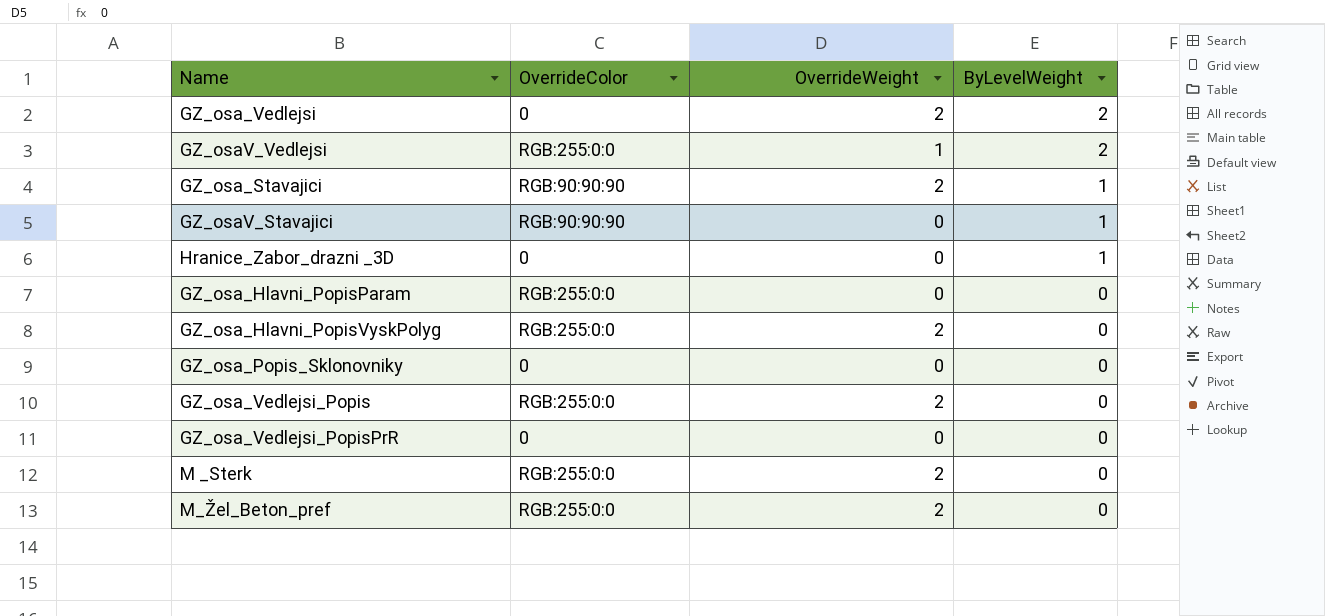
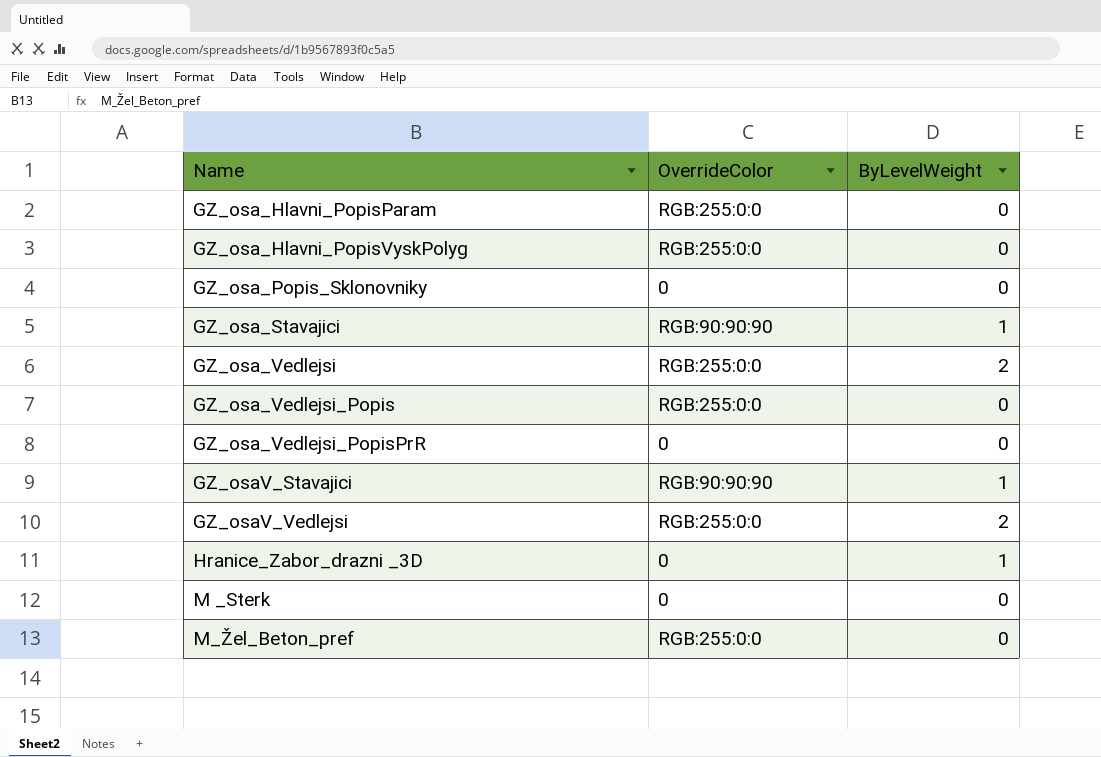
row order: ByLevelWeight descending -> Name ascending
column OverrideWeight | position: 3 -> none
GZ_osa_Vedlejsi | OverrideColor: 0 -> RGB:255:0:0
M _Sterk | OverrideColor: RGB:255:0:0 -> 0

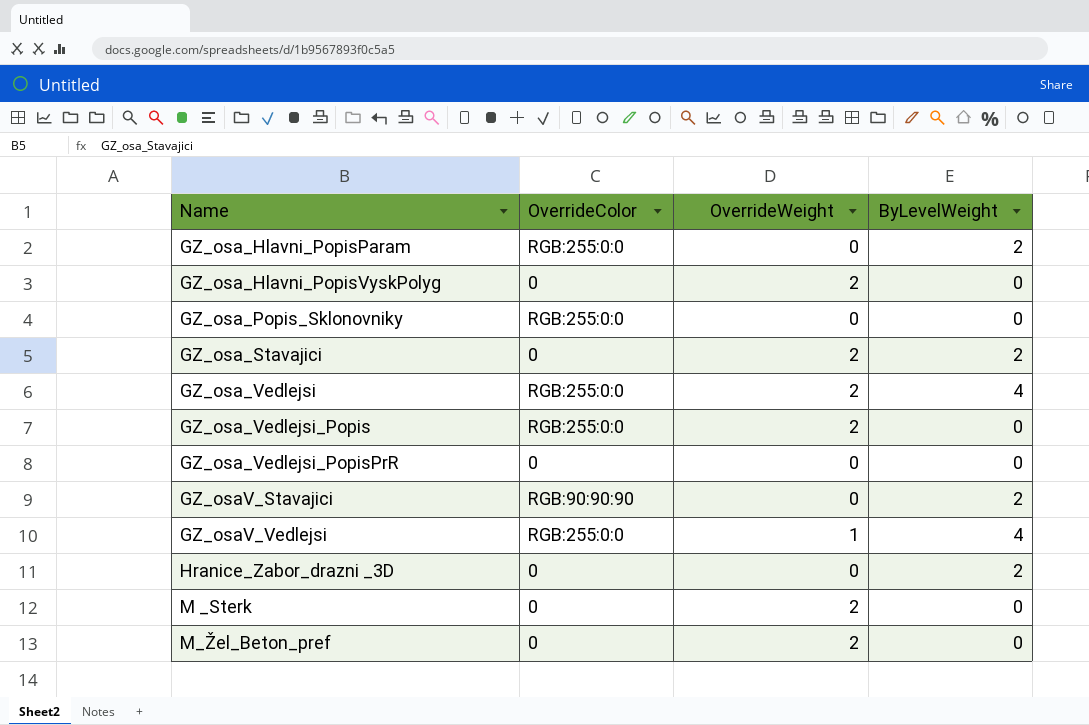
column OverrideWeight | position: none -> 3
GZ_osa_Hlavni_PopisParam | ByLevelWeight: 0 -> 2
GZ_osa_Hlavni_PopisVyskPolyg | OverrideColor: RGB:255:0:0 -> 0
GZ_osa_Popis_Sklonovniky | OverrideColor: 0 -> RGB:255:0:0
GZ_osa_Stavajici | OverrideColor: RGB:90:90:90 -> 0
GZ_osa_Stavajici | ByLevelWeight: 1 -> 2
GZ_osa_Vedlejsi | ByLevelWeight: 2 -> 4
GZ_osaV_Stavajici | ByLevelWeight: 1 -> 2
GZ_osaV_Vedlejsi | ByLevelWeight: 2 -> 4
Hranice_Zabor_drazni _3D | ByLevelWeight: 1 -> 2
M_Žel_Beton_pref | OverrideColor: RGB:255:0:0 -> 0

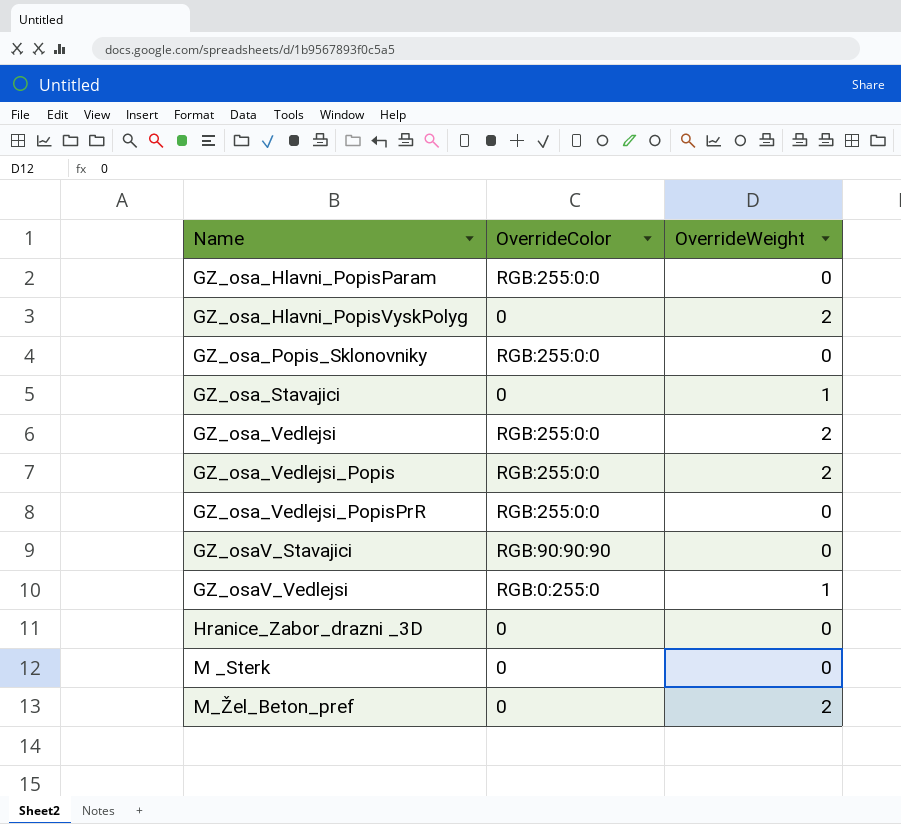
column ByLevelWeight | position: 4 -> none
GZ_osa_Stavajici | OverrideWeight: 2 -> 1
GZ_osa_Vedlejsi_PopisPrR | OverrideColor: 0 -> RGB:255:0:0
GZ_osaV_Vedlejsi | OverrideColor: RGB:255:0:0 -> RGB:0:255:0
M _Sterk | OverrideWeight: 2 -> 0

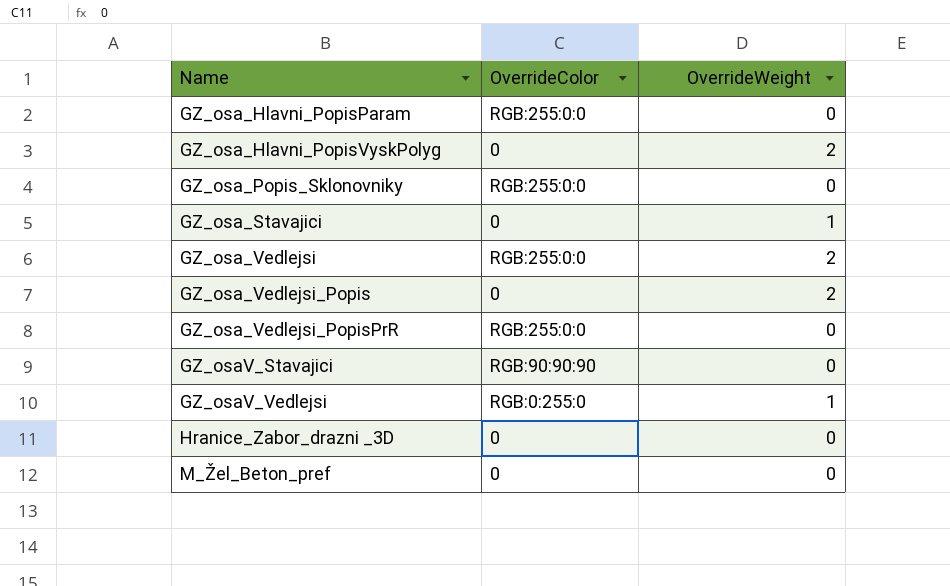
row M _Sterk: 0 | 0 -> none
GZ_osa_Vedlejsi_Popis | OverrideColor: RGB:255:0:0 -> 0
M_Žel_Beton_pref | OverrideWeight: 2 -> 0

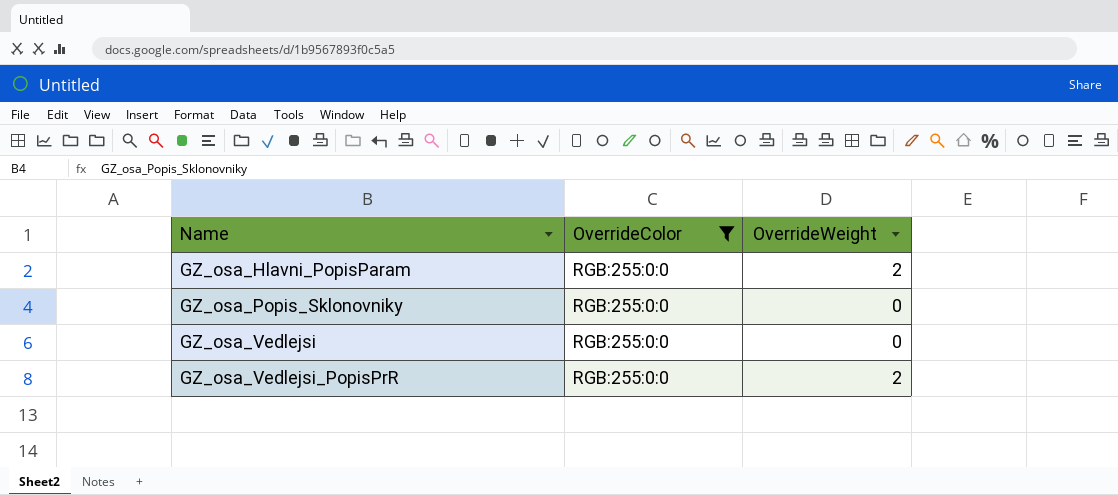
filter: none -> OverrideColor = RGB:255:0:0
GZ_osa_Hlavni_PopisParam | OverrideWeight: 0 -> 2
GZ_osa_Vedlejsi | OverrideWeight: 2 -> 0
GZ_osa_Vedlejsi_PopisPrR | OverrideWeight: 0 -> 2

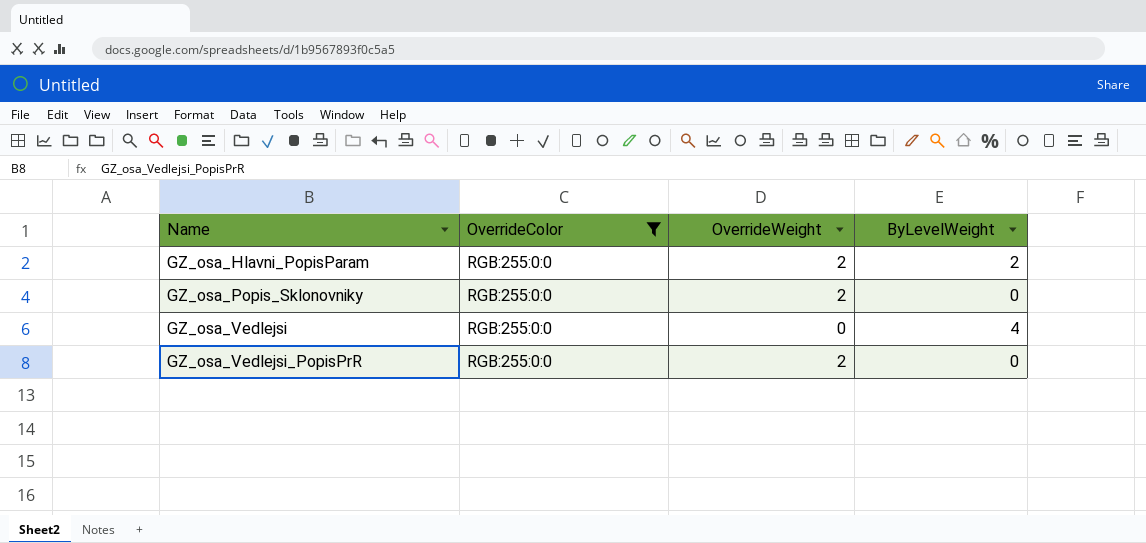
column ByLevelWeight | position: none -> 4
GZ_osa_Popis_Sklonovniky | OverrideWeight: 0 -> 2

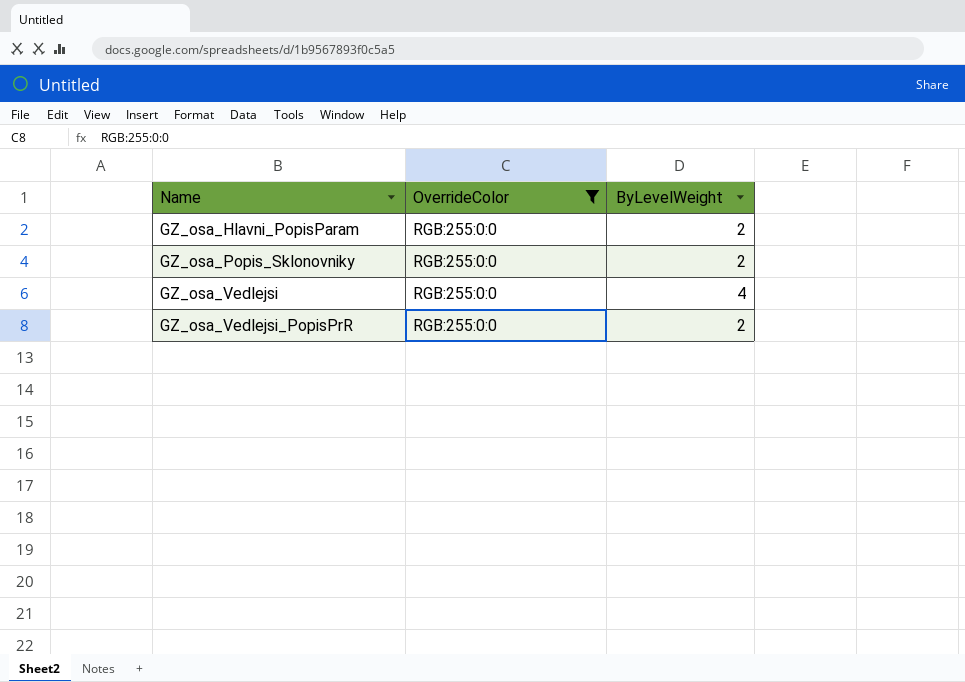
column OverrideWeight | position: 3 -> none
GZ_osa_Popis_Sklonovniky | ByLevelWeight: 0 -> 2
GZ_osa_Vedlejsi_PopisPrR | ByLevelWeight: 0 -> 2

